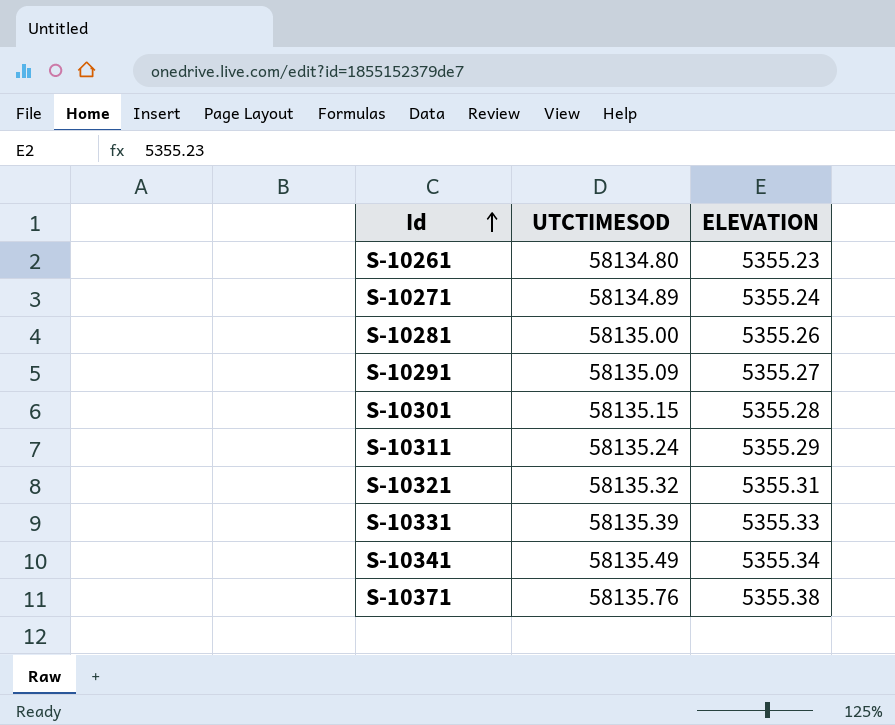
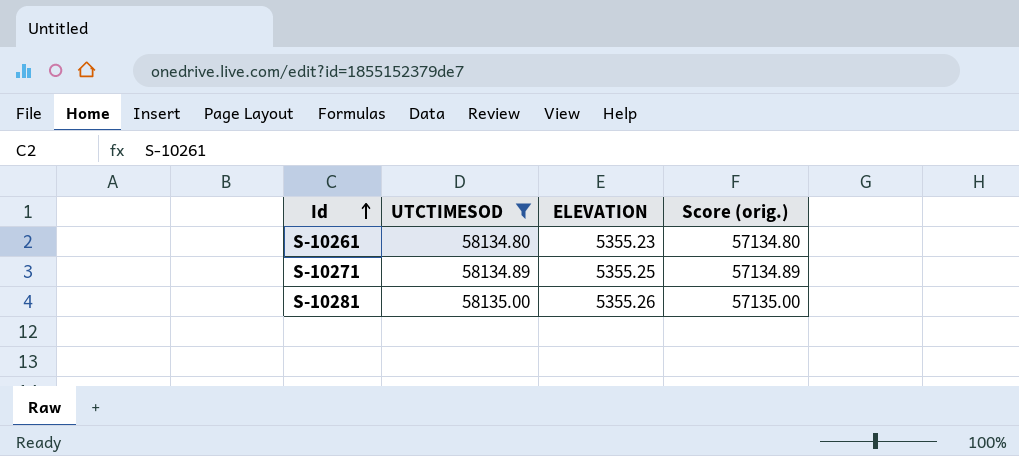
filter: none -> UTCTIMESOD <= 58135.00
column Score (orig.) | formula: none -> [UTCTIMESOD] - 1000
S-10271 | ELEVATION: 5355.24 -> 5355.25

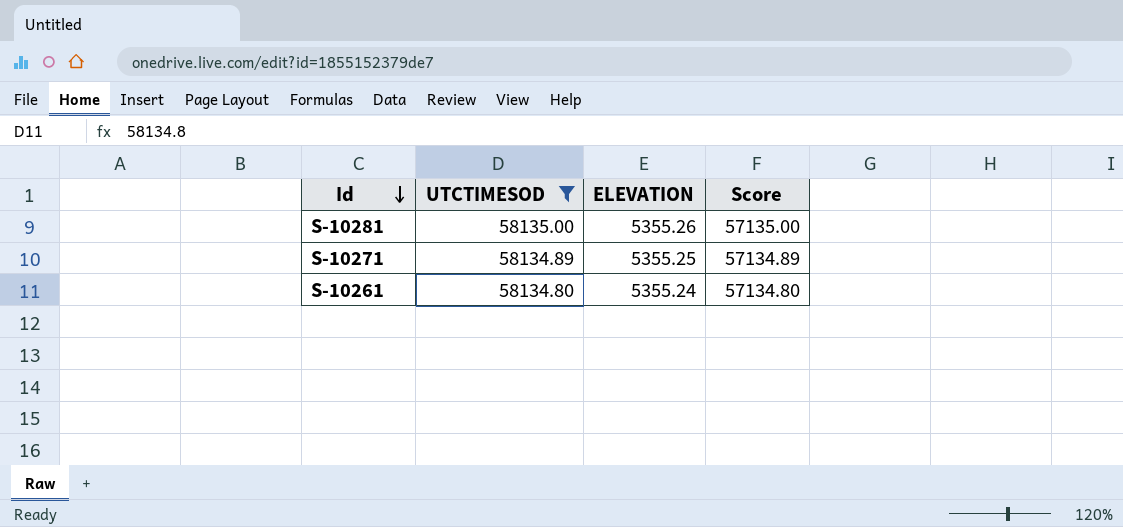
row order: Id ascending -> Id descending
column name: Score (orig.) -> Score
S-10261 | ELEVATION: 5355.23 -> 5355.24

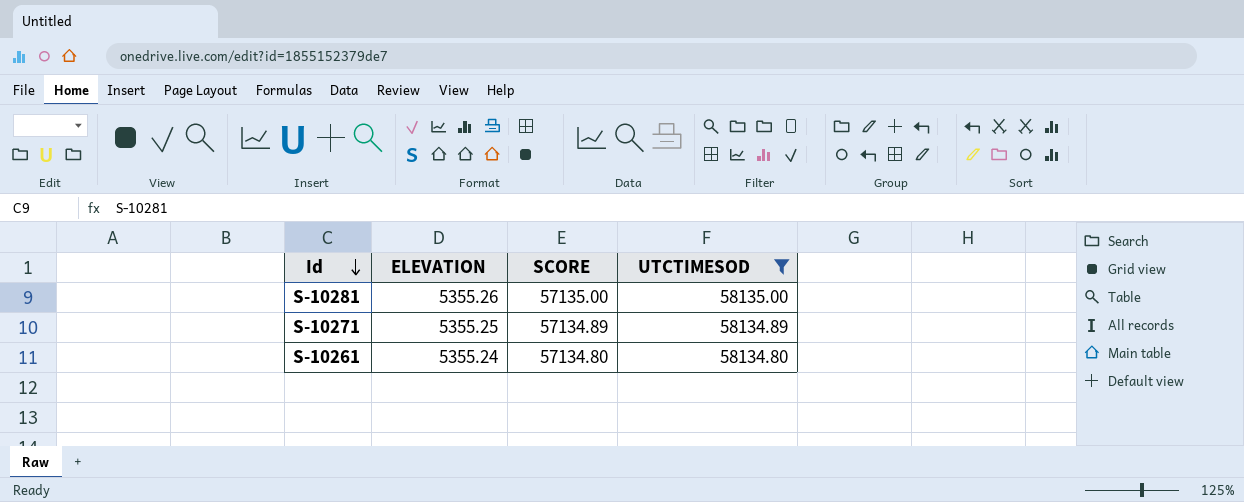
column name: Score -> SCORE
column UTCTIMESOD | position: 2 -> 4

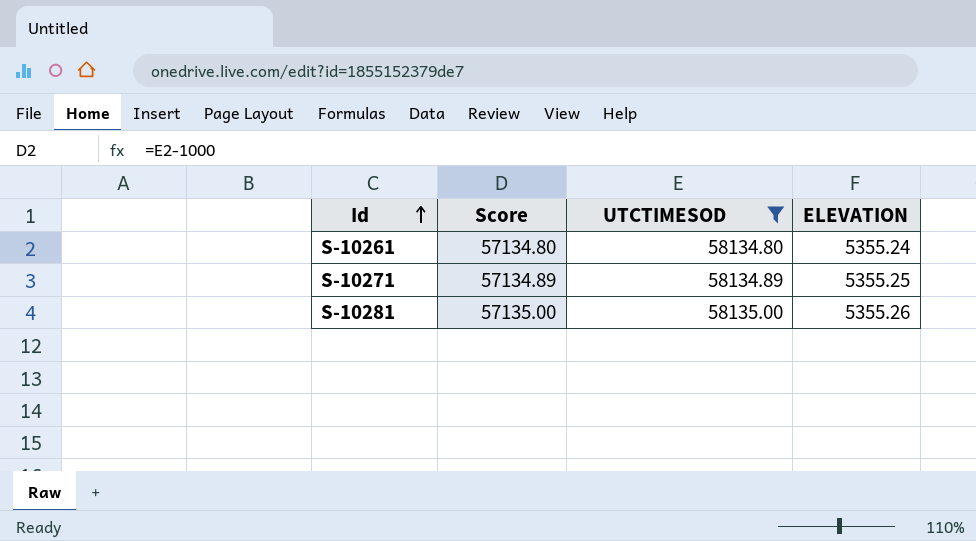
row order: Id descending -> Id ascending
column name: SCORE -> Score
column ELEVATION | position: 2 -> 4

